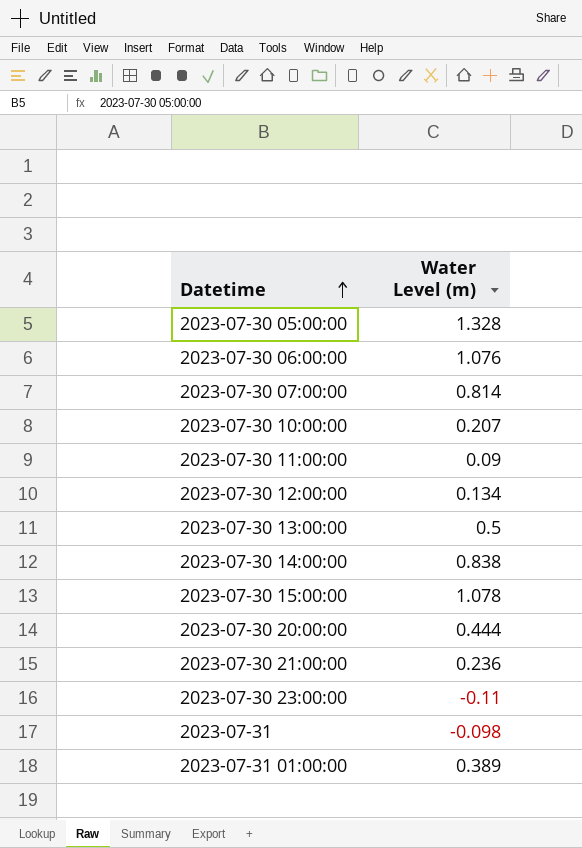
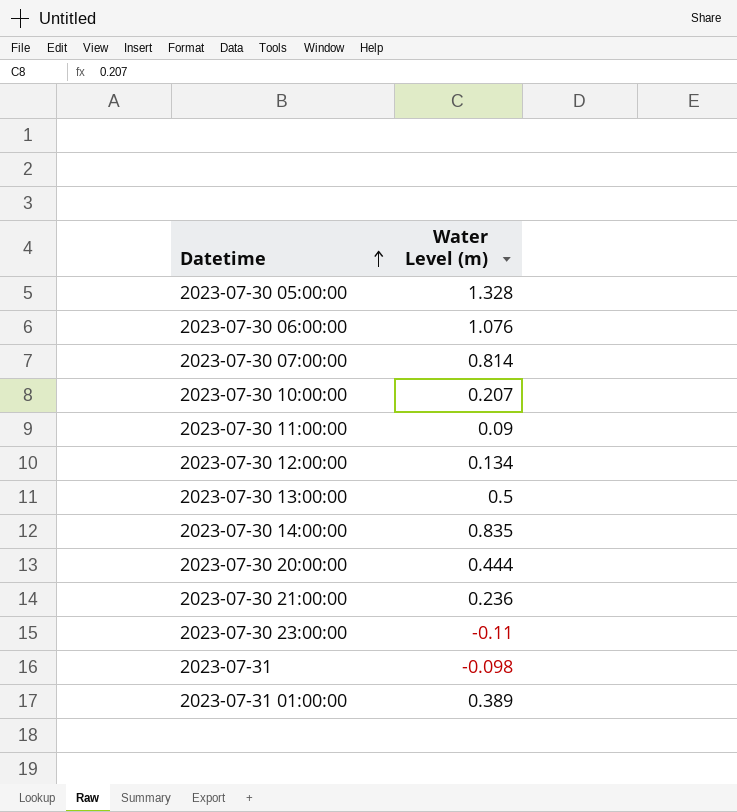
row 2023-07-30 15:00:00: 1.078 -> none
2023-07-30 14:00:00 | Water Level (m): 0.838 -> 0.835

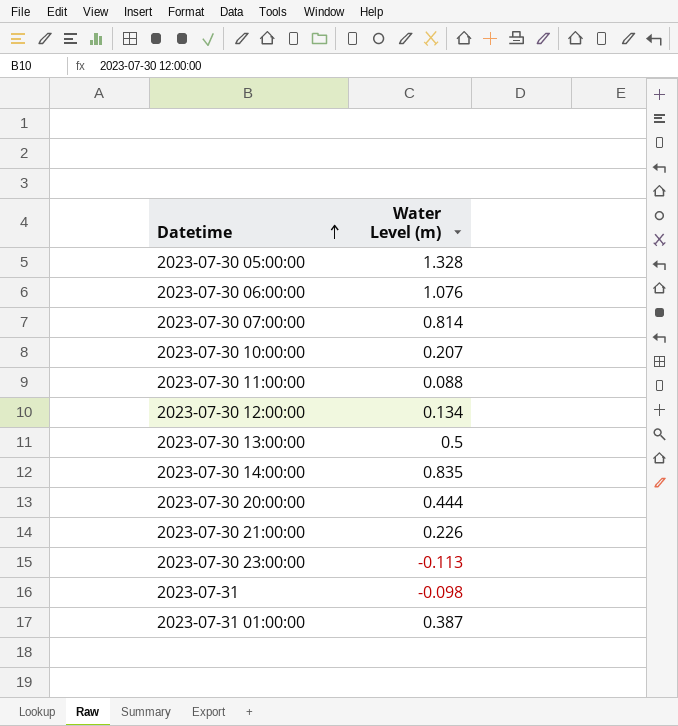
2023-07-30 11:00:00 | Water Level (m): 0.09 -> 0.088
2023-07-30 21:00:00 | Water Level (m): 0.236 -> 0.226
2023-07-30 23:00:00 | Water Level (m): -0.11 -> -0.113
2023-07-31 01:00:00 | Water Level (m): 0.389 -> 0.387

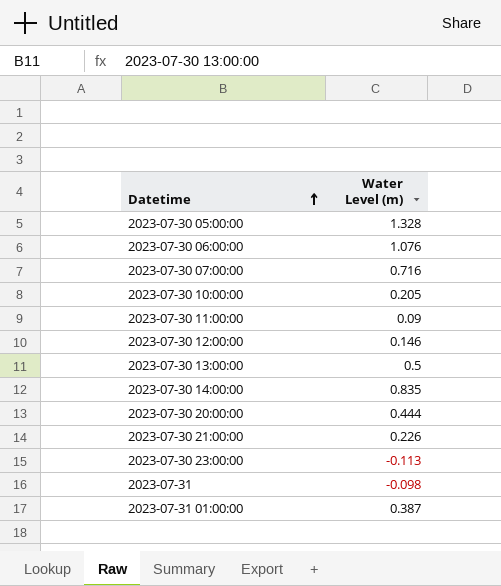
2023-07-30 07:00:00 | Water Level (m): 0.814 -> 0.716
2023-07-30 10:00:00 | Water Level (m): 0.207 -> 0.205
2023-07-30 11:00:00 | Water Level (m): 0.088 -> 0.09
2023-07-30 12:00:00 | Water Level (m): 0.134 -> 0.146

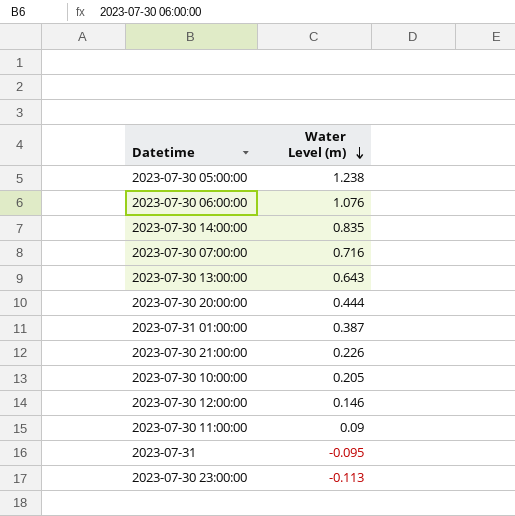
row order: Datetime ascending -> Water Level (m) descending
2023-07-30 05:00:00 | Water Level (m): 1.328 -> 1.238
2023-07-30 13:00:00 | Water Level (m): 0.5 -> 0.643
2023-07-31 | Water Level (m): -0.098 -> -0.095

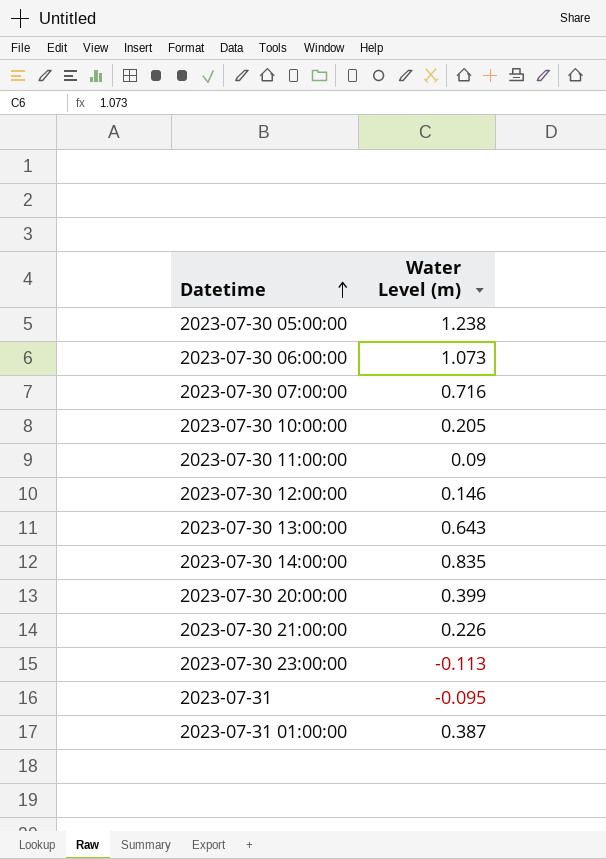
row order: Water Level (m) descending -> Datetime ascending
2023-07-30 06:00:00 | Water Level (m): 1.076 -> 1.073
2023-07-30 20:00:00 | Water Level (m): 0.444 -> 0.399

